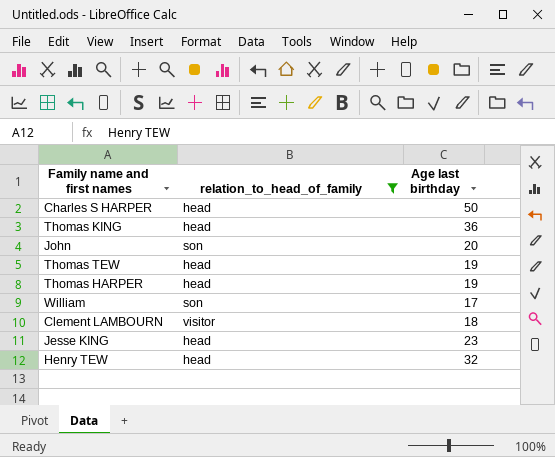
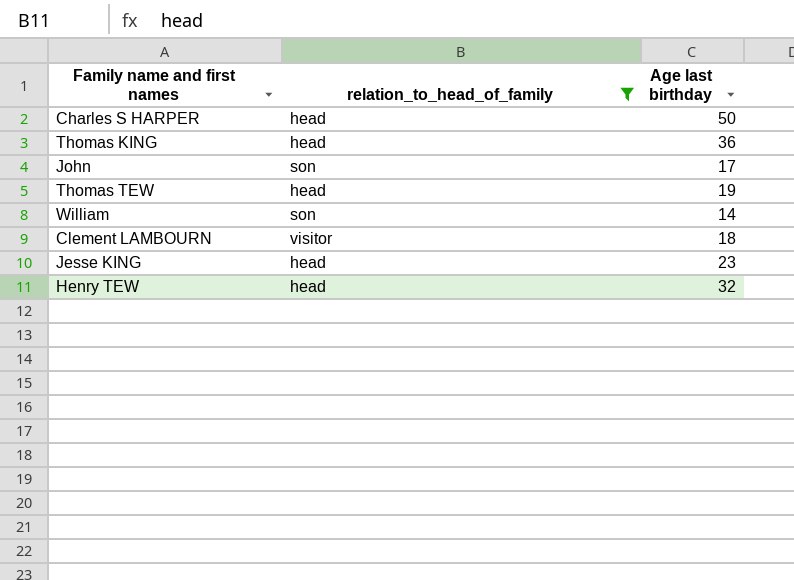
row Thomas HARPER: head | 19 -> none
John | Age last birthday: 20 -> 17
William | Age last birthday: 17 -> 14

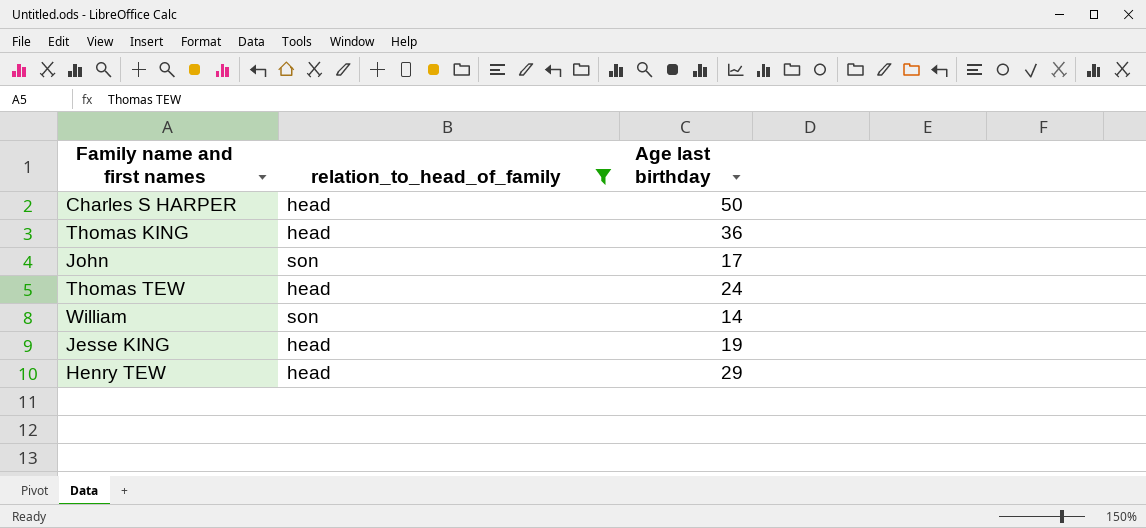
row Clement LAMBOURN: visitor | 18 -> none
Thomas TEW | Age last birthday: 19 -> 24
Jesse KING | Age last birthday: 23 -> 19
Henry TEW | Age last birthday: 32 -> 29

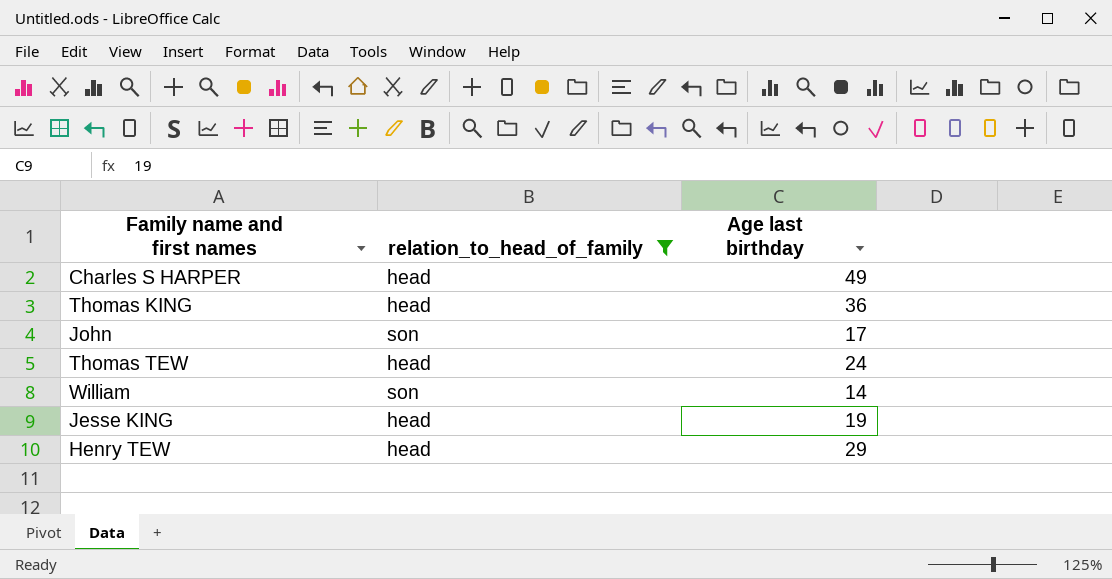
Charles S HARPER | Age last birthday: 50 -> 49

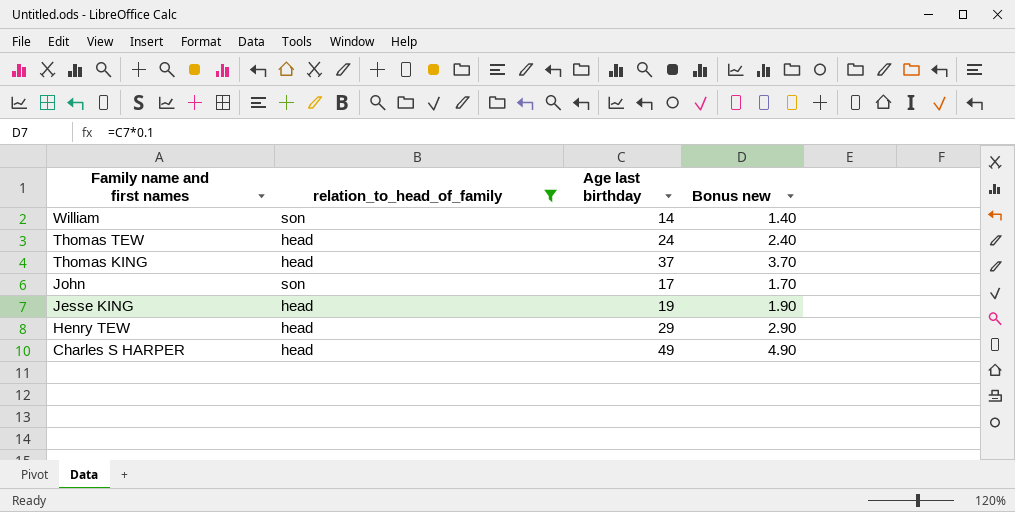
row order: none -> Family name and first names descending
column Bonus new | formula: none -> [Age last birthday] * 0.1
Thomas KING | Age last birthday: 36 -> 37

